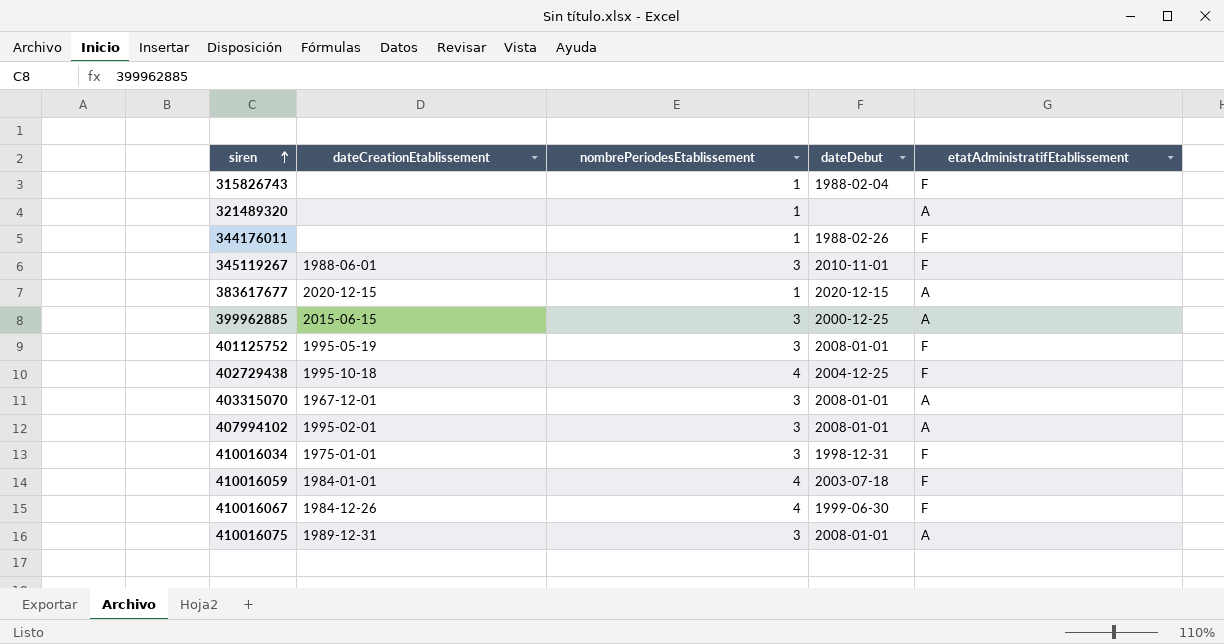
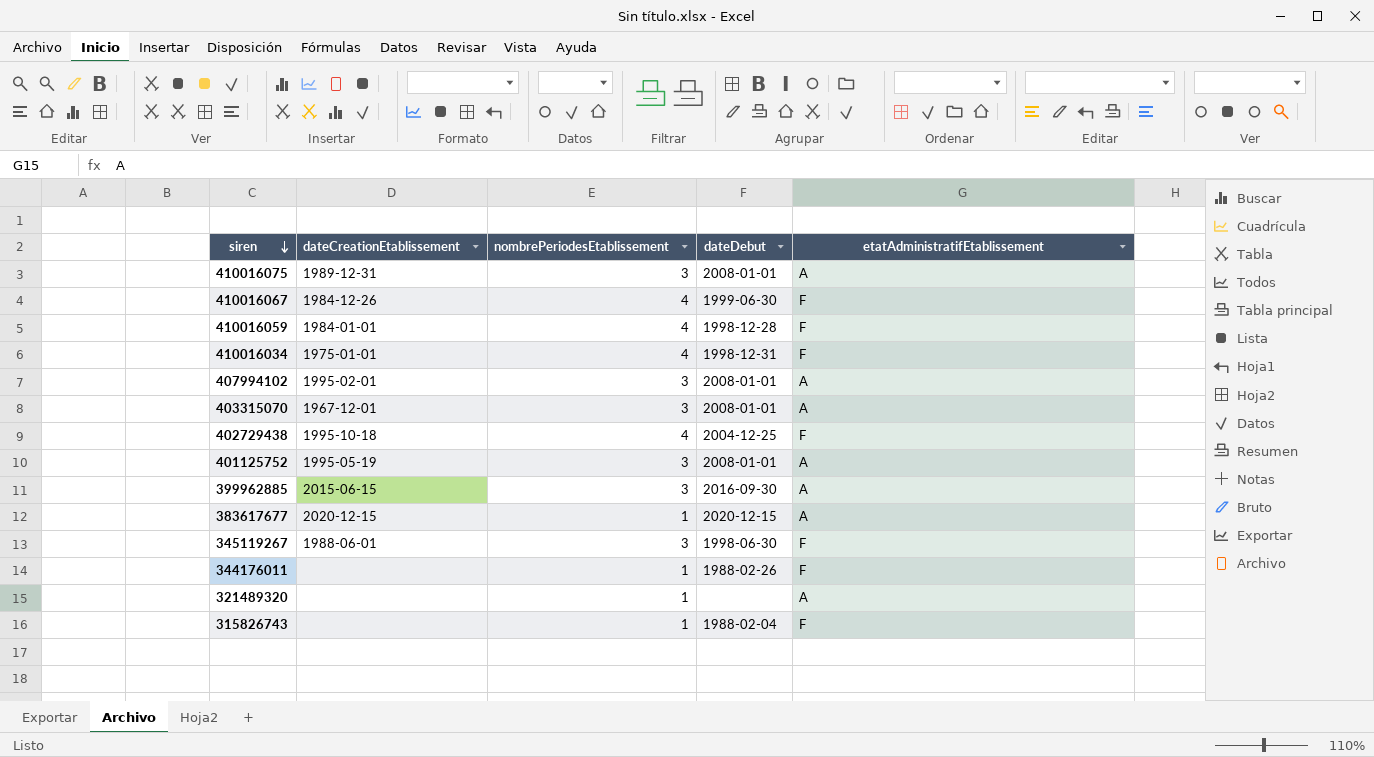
row order: siren ascending -> siren descending
410016059 | dateDebut: 2003-07-18 -> 1998-12-28
410016034 | nombrePeriodesEtablissement: 3 -> 4
401125752 | etatAdministratifEtablissement: F -> A
399962885 | dateDebut: 2000-12-25 -> 2016-09-30
345119267 | dateDebut: 2010-11-01 -> 1998-06-30

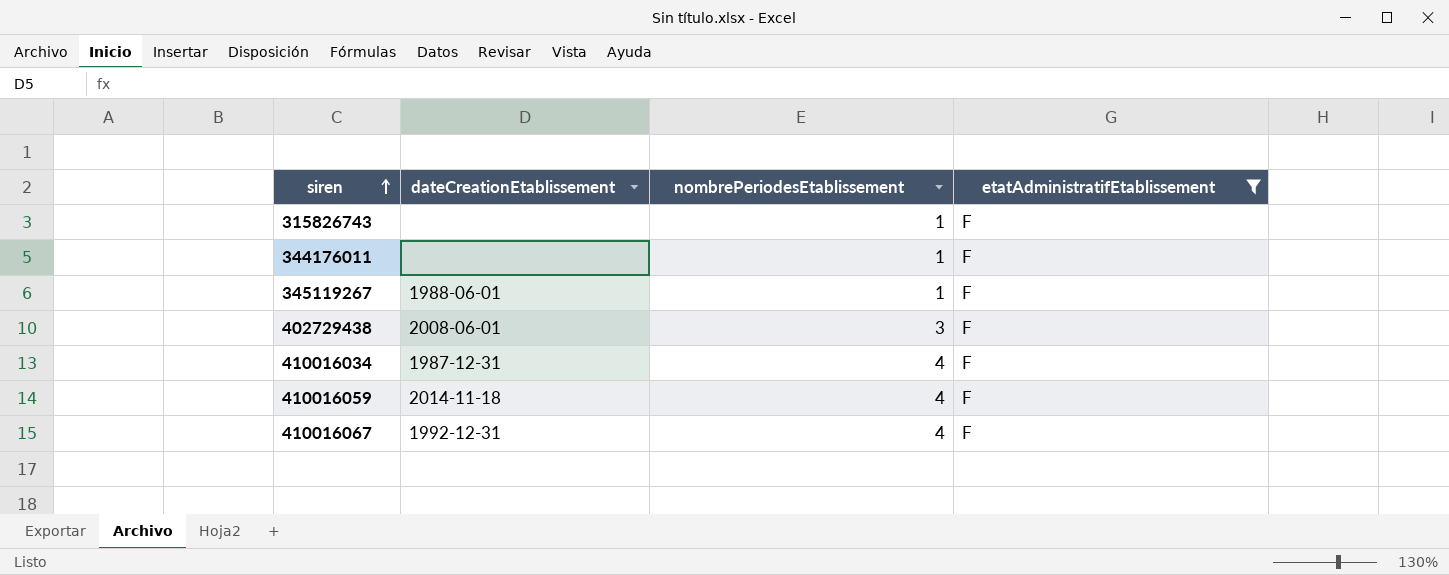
filter: none -> etatAdministratifEtablissement = F
row order: siren descending -> siren ascending
column dateDebut | position: 4 -> none
345119267 | nombrePeriodesEtablissement: 3 -> 1
402729438 | dateCreationEtablissement: 1995-10-18 -> 2008-06-01
402729438 | nombrePeriodesEtablissement: 4 -> 3
410016034 | dateCreationEtablissement: 1975-01-01 -> 1987-12-31
410016059 | dateCreationEtablissement: 1984-01-01 -> 2014-11-18
410016067 | dateCreationEtablissement: 1984-12-26 -> 1992-12-31

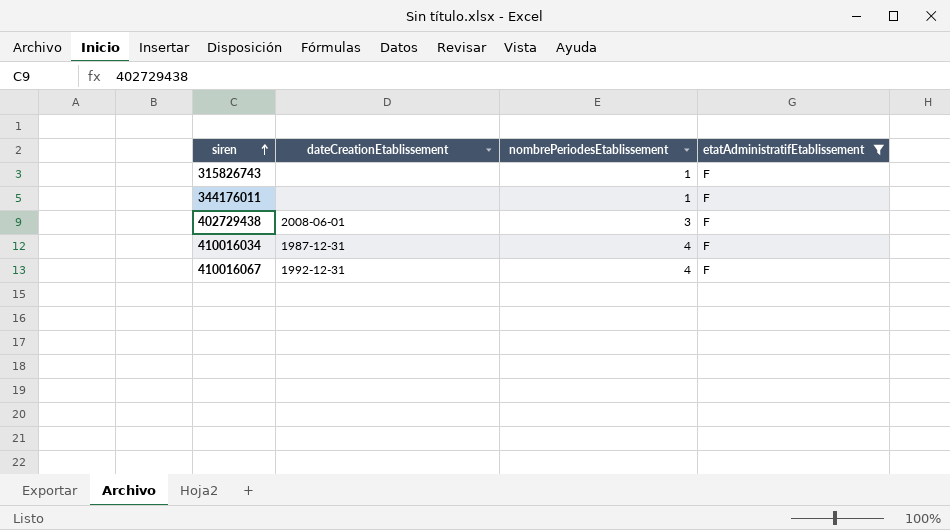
row 345119267: 1988-06-01 | 1 | F -> none
row 410016059: 2014-11-18 | 4 | F -> none

